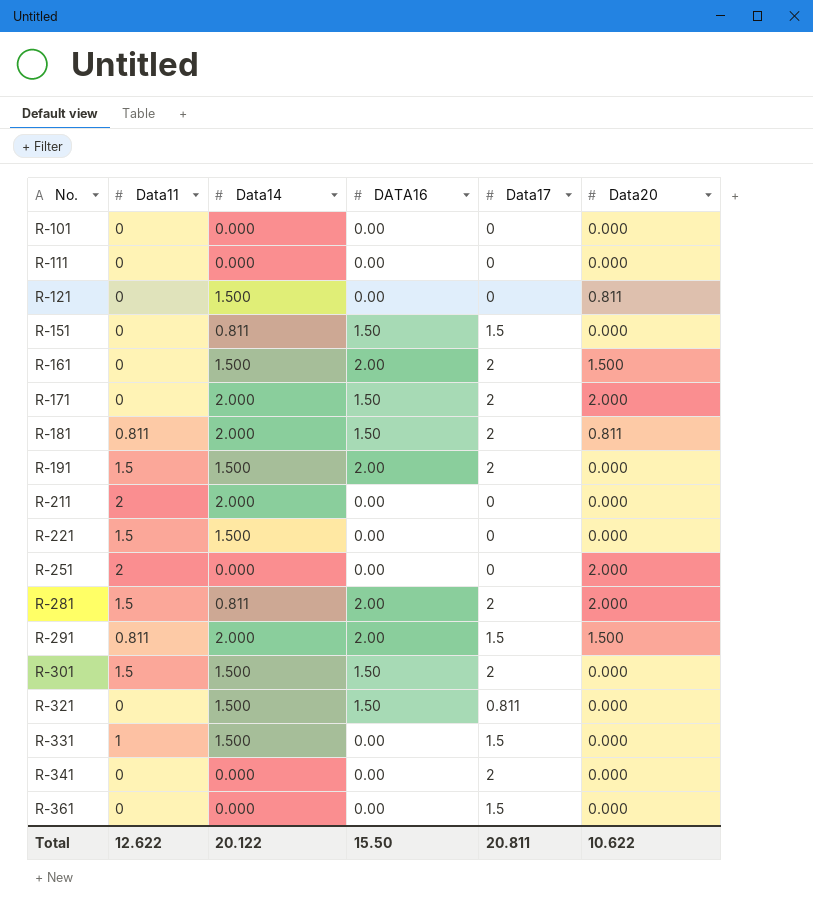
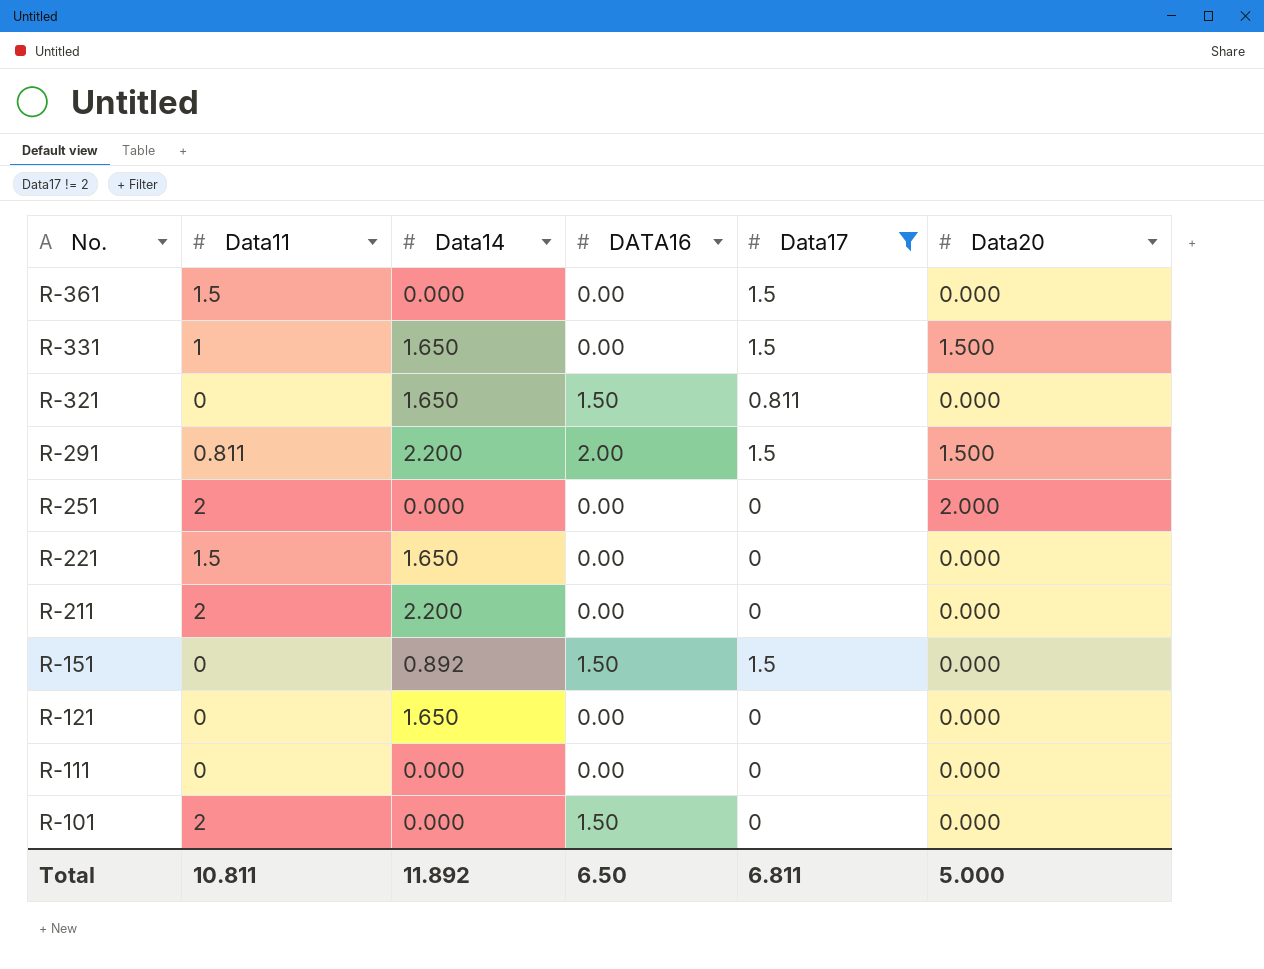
filter: none -> Data17 != 2
row order: No. ascending -> No. descending
R-361 | Data11: 0 -> 1.5
R-331 | Data14: 1.500 -> 1.650
R-331 | Data20: 0.000 -> 1.500
R-321 | Data14: 1.500 -> 1.650
R-291 | Data14: 2.000 -> 2.200
R-221 | Data14: 1.500 -> 1.650
R-211 | Data14: 2.000 -> 2.200
R-151 | Data14: 0.811 -> 0.892
R-121 | Data14: 1.500 -> 1.650
R-121 | Data20: 0.811 -> 0.000
R-101 | Data11: 0 -> 2
R-101 | DATA16: 0.00 -> 1.50
Total | Data11: 12.622 -> 10.811
Total | Data14: 20.122 -> 11.892
Total | DATA16: 15.50 -> 6.50
Total | Data17: 20.811 -> 6.811
Total | Data20: 10.622 -> 5.000

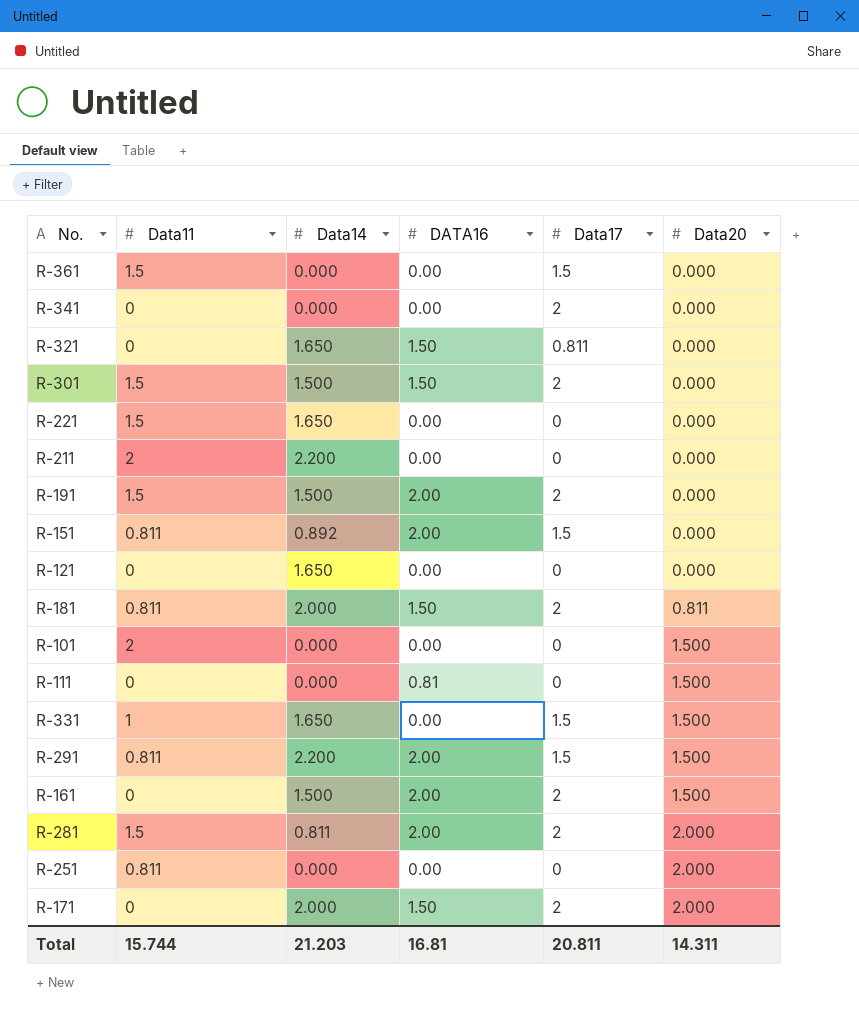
filter: Data17 != 2 -> none
row order: No. descending -> Data20 ascending
R-151 | Data11: 0 -> 0.811
R-151 | DATA16: 1.50 -> 2.00
R-101 | DATA16: 1.50 -> 0.00
R-101 | Data20: 0.000 -> 1.500
R-111 | DATA16: 0.00 -> 0.81
R-111 | Data20: 0.000 -> 1.500
R-251 | Data11: 2 -> 0.811
Total | Data11: 10.811 -> 15.744
Total | Data14: 11.892 -> 21.203
Total | DATA16: 6.50 -> 16.81
Total | Data17: 6.811 -> 20.811
Total | Data20: 5.000 -> 14.311

